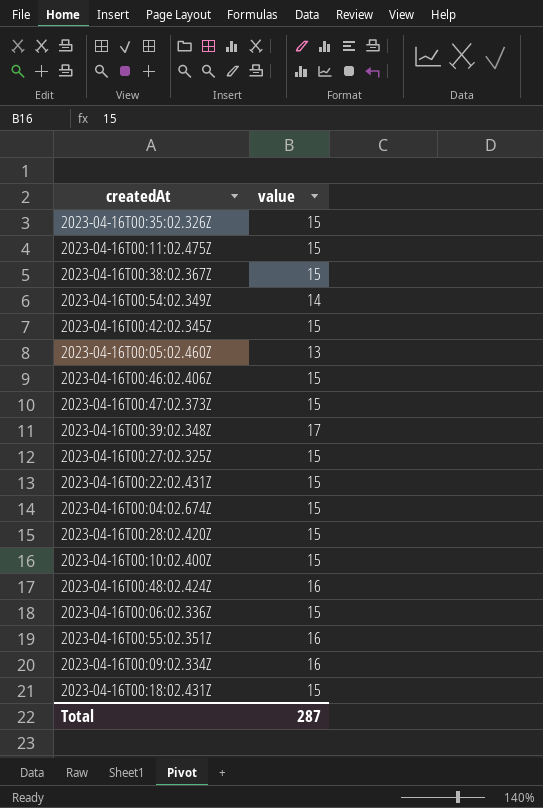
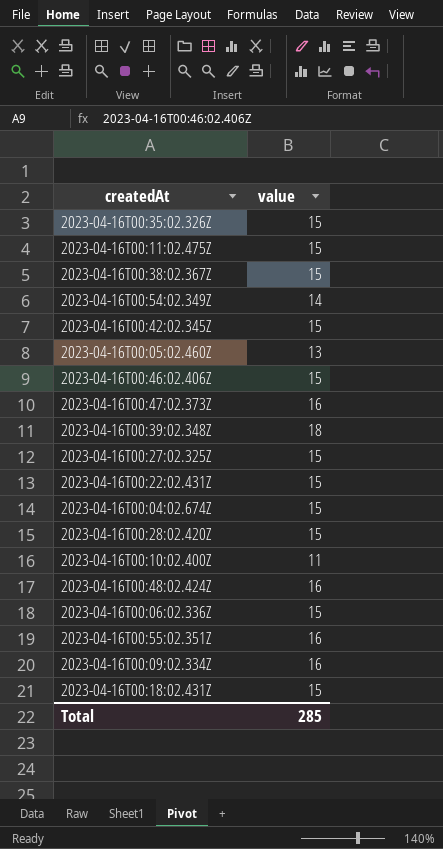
2023-04-16T00:47:02.373Z | value: 15 -> 16
2023-04-16T00:39:02.348Z | value: 17 -> 18
2023-04-16T00:10:02.400Z | value: 15 -> 11
Total | value: 287 -> 285

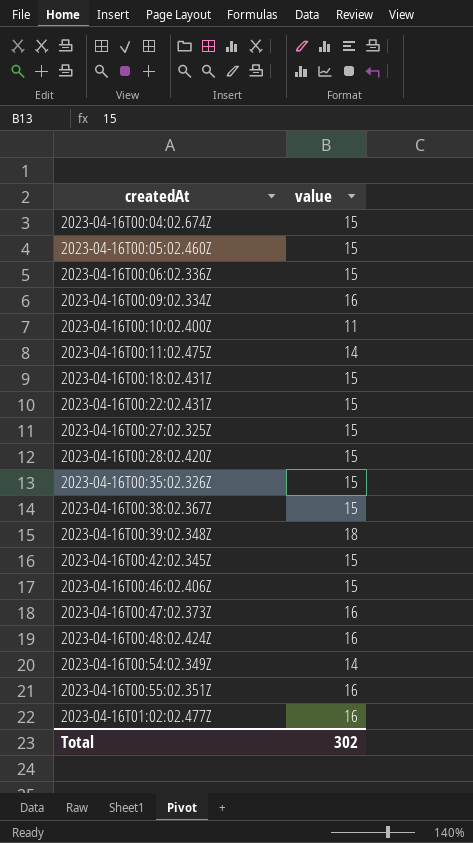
row order: none -> createdAt ascending
2023-04-16T00:05:02.460Z | value: 13 -> 15
2023-04-16T00:11:02.475Z | value: 15 -> 14
row 2023-04-16T01:02:02.477Z: none -> 16
Total | value: 285 -> 302

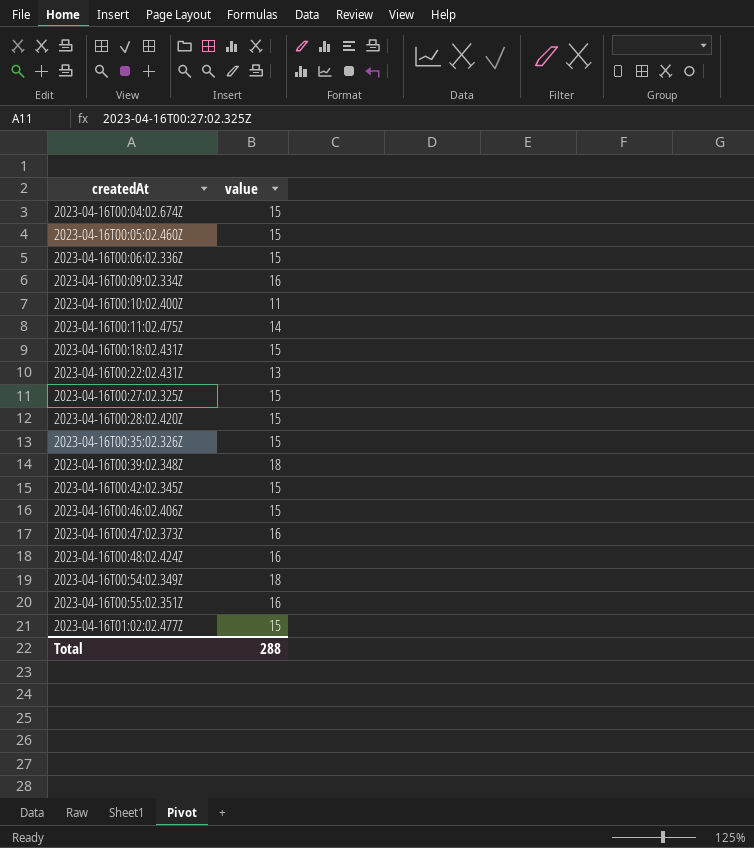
row 2023-04-16T00:38:02.367Z: 15 -> none
2023-04-16T00:22:02.431Z | value: 15 -> 13
2023-04-16T00:54:02.349Z | value: 14 -> 18
2023-04-16T01:02:02.477Z | value: 16 -> 15
Total | value: 302 -> 288

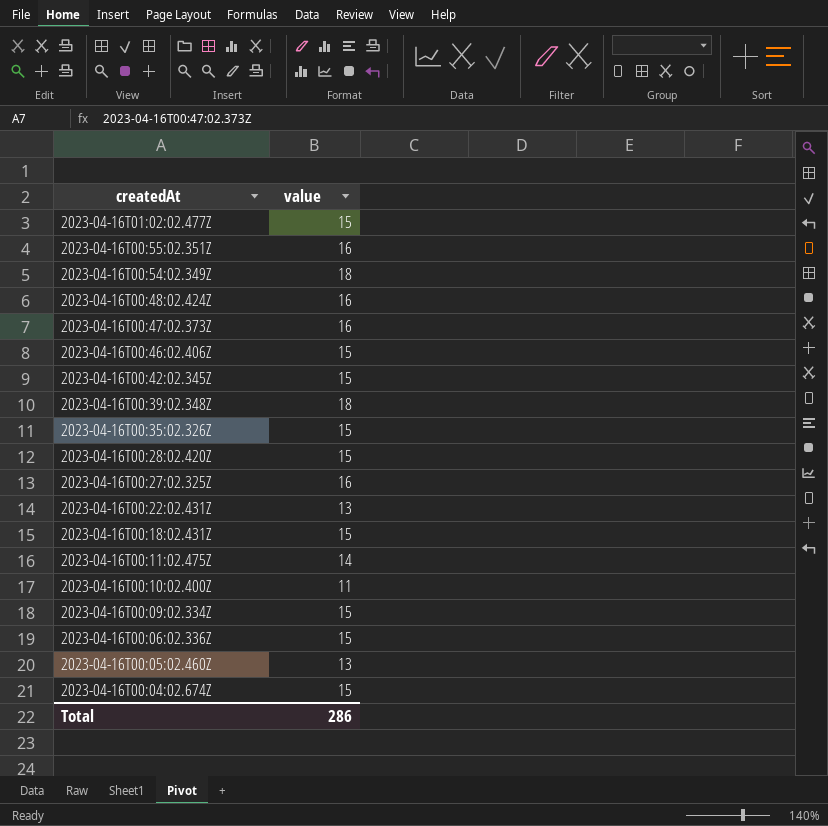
row order: createdAt ascending -> createdAt descending
2023-04-16T00:27:02.325Z | value: 15 -> 16
2023-04-16T00:09:02.334Z | value: 16 -> 15
2023-04-16T00:05:02.460Z | value: 15 -> 13
Total | value: 288 -> 286

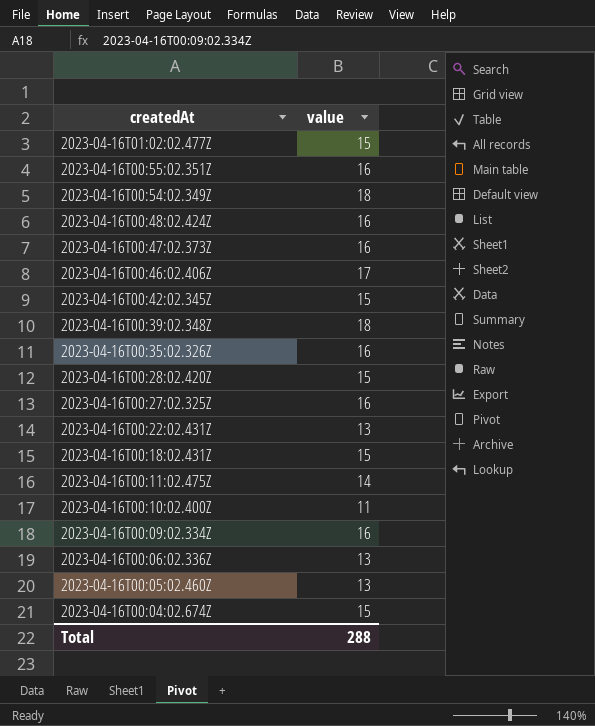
2023-04-16T00:46:02.406Z | value: 15 -> 17
2023-04-16T00:35:02.326Z | value: 15 -> 16
2023-04-16T00:09:02.334Z | value: 15 -> 16
2023-04-16T00:06:02.336Z | value: 15 -> 13
Total | value: 286 -> 288

